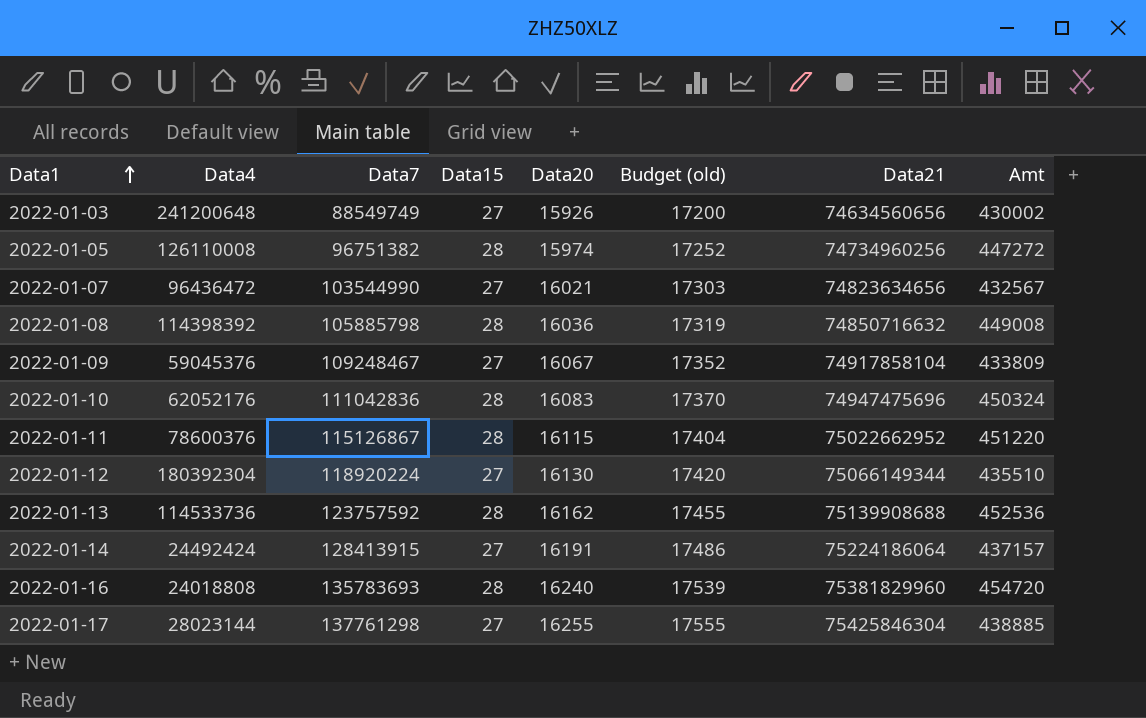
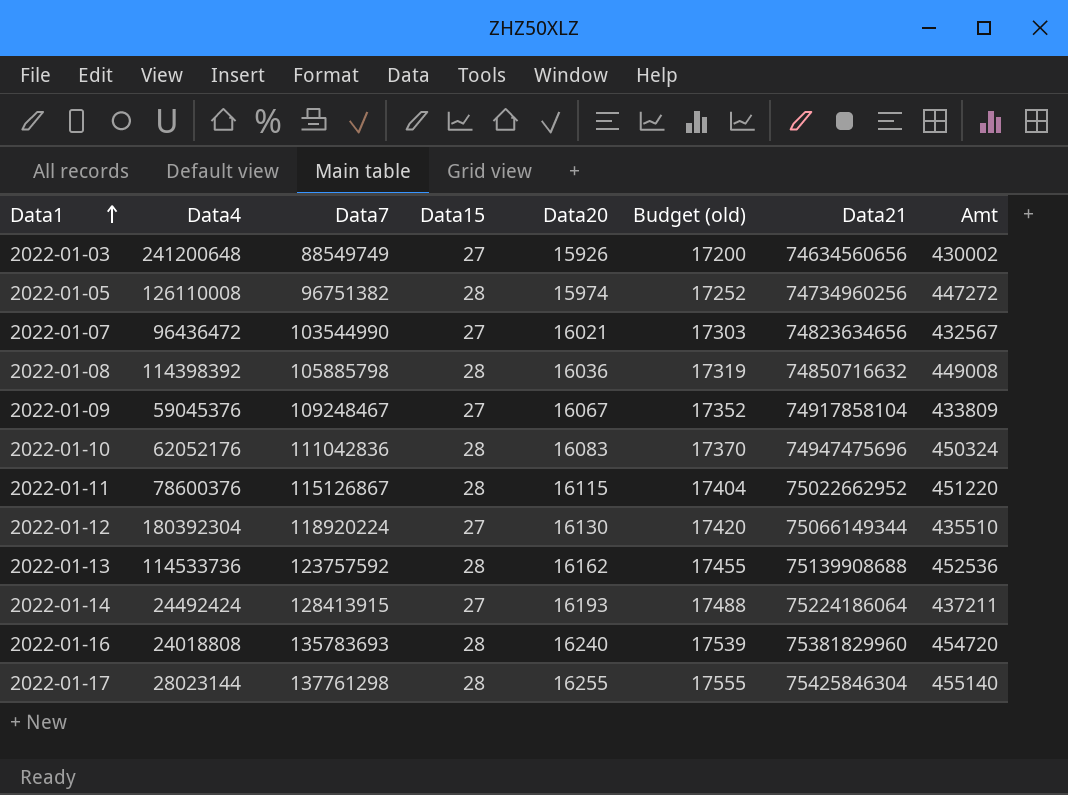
2022-01-14 | Data20: 16191 -> 16193
2022-01-14 | Budget (old): 17486 -> 17488
2022-01-14 | Amt: 437157 -> 437211
2022-01-17 | Data15: 27 -> 28
2022-01-17 | Amt: 438885 -> 455140

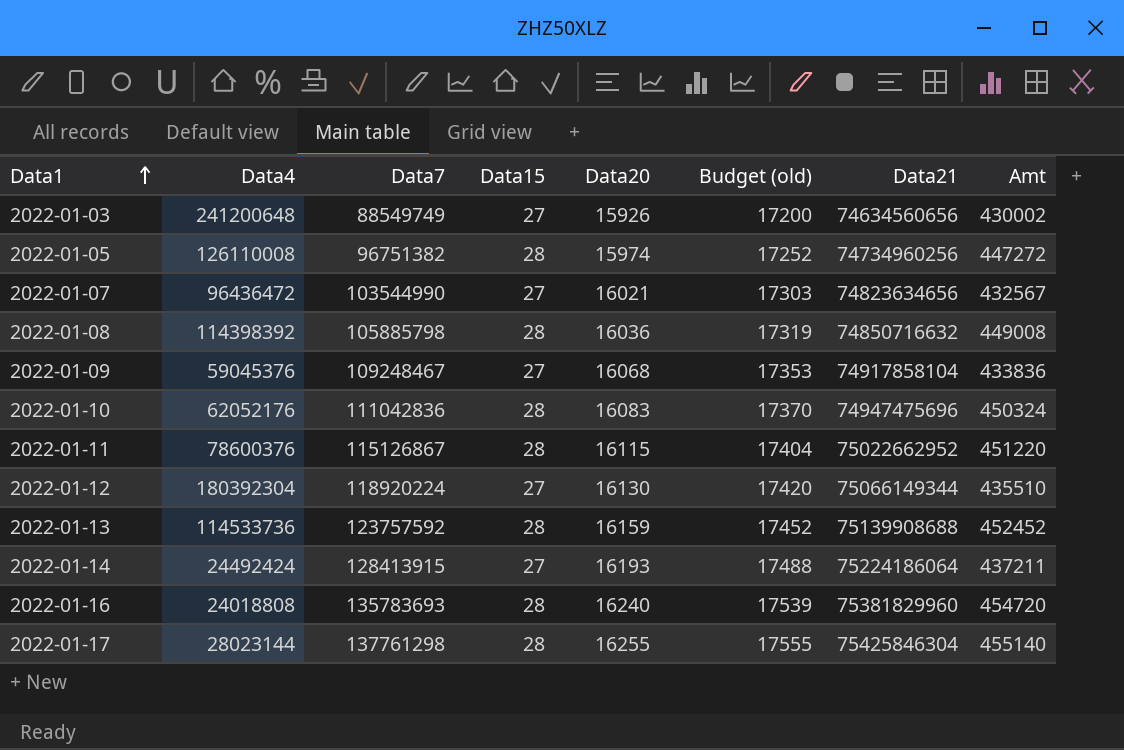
2022-01-09 | Data20: 16067 -> 16068
2022-01-09 | Budget (old): 17352 -> 17353
2022-01-09 | Amt: 433809 -> 433836
2022-01-13 | Data20: 16162 -> 16159
2022-01-13 | Budget (old): 17455 -> 17452
2022-01-13 | Amt: 452536 -> 452452

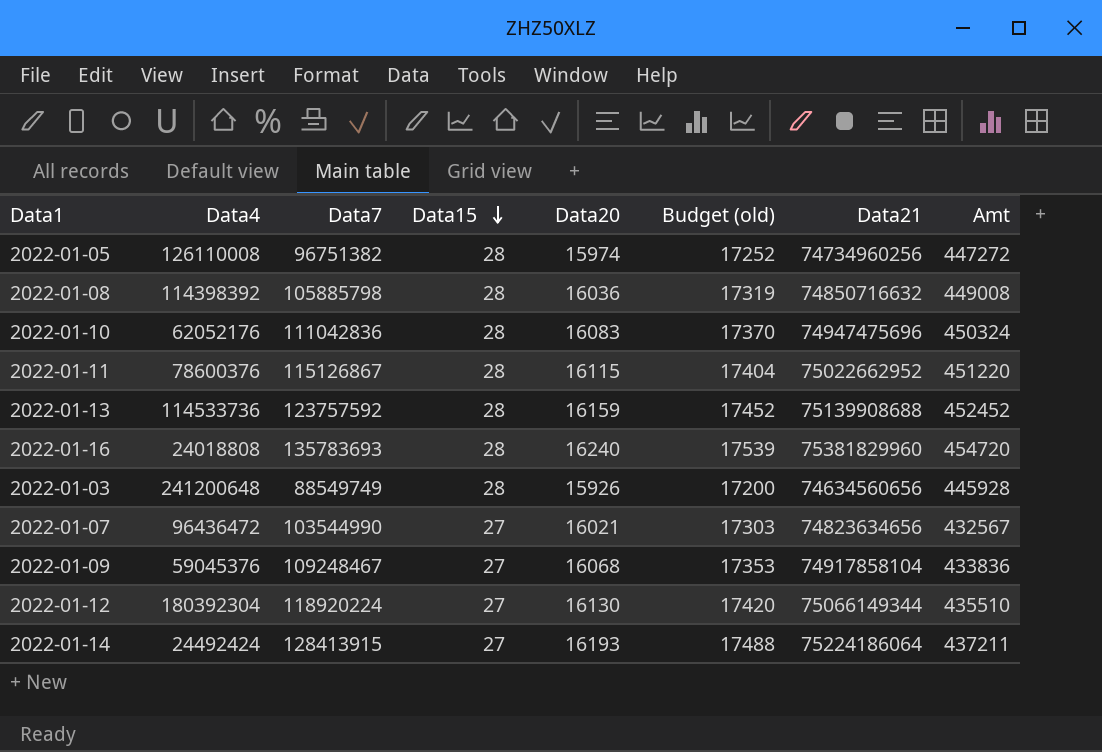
row order: Data1 ascending -> Data15 descending
row 2022-01-17: 28023144 | 137761298 | 28 | 16255 | 17555 | 75425846304 | 455140 -> none
2022-01-03 | Data15: 27 -> 28
2022-01-03 | Amt: 430002 -> 445928

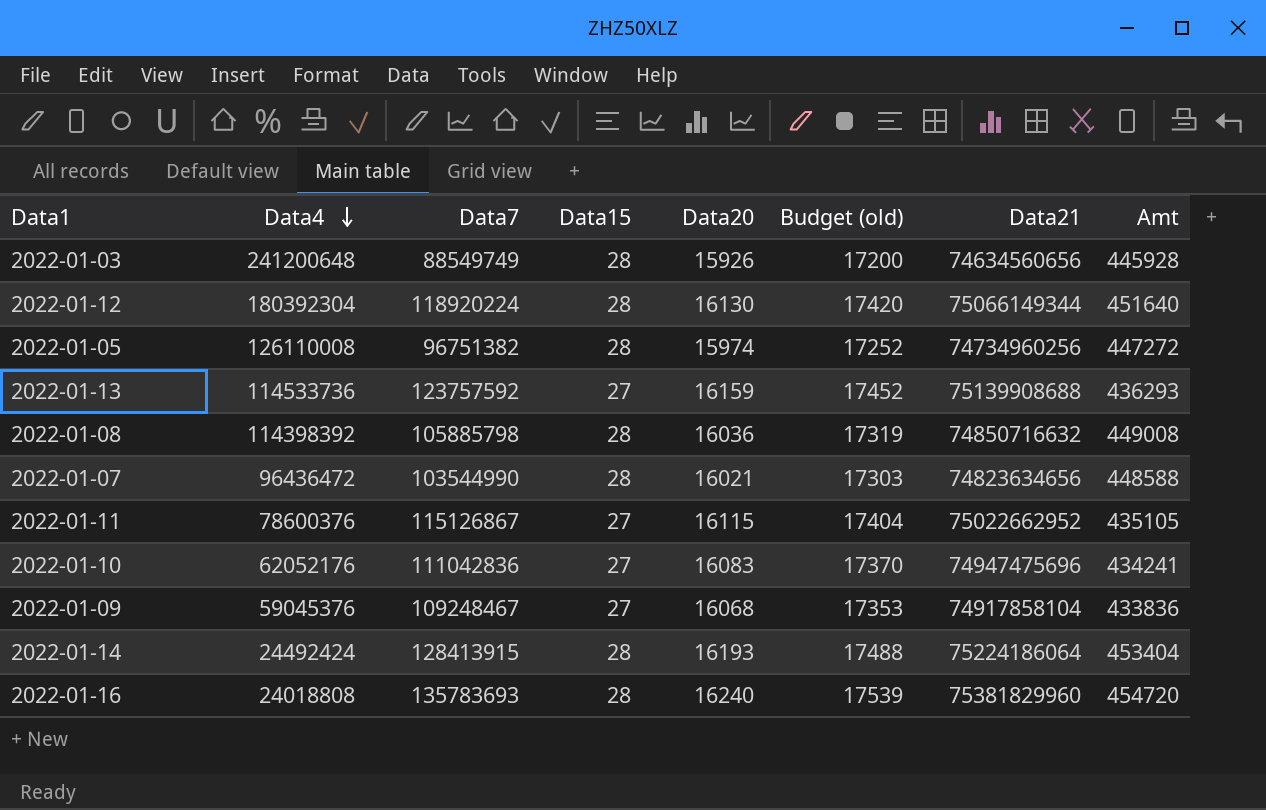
row order: Data15 descending -> Data4 descending
2022-01-12 | Data15: 27 -> 28
2022-01-12 | Amt: 435510 -> 451640
2022-01-13 | Data15: 28 -> 27
2022-01-13 | Amt: 452452 -> 436293
2022-01-07 | Data15: 27 -> 28
2022-01-07 | Amt: 432567 -> 448588
2022-01-11 | Data15: 28 -> 27
2022-01-11 | Amt: 451220 -> 435105
2022-01-10 | Data15: 28 -> 27
2022-01-10 | Amt: 450324 -> 434241
2022-01-14 | Data15: 27 -> 28
2022-01-14 | Amt: 437211 -> 453404

